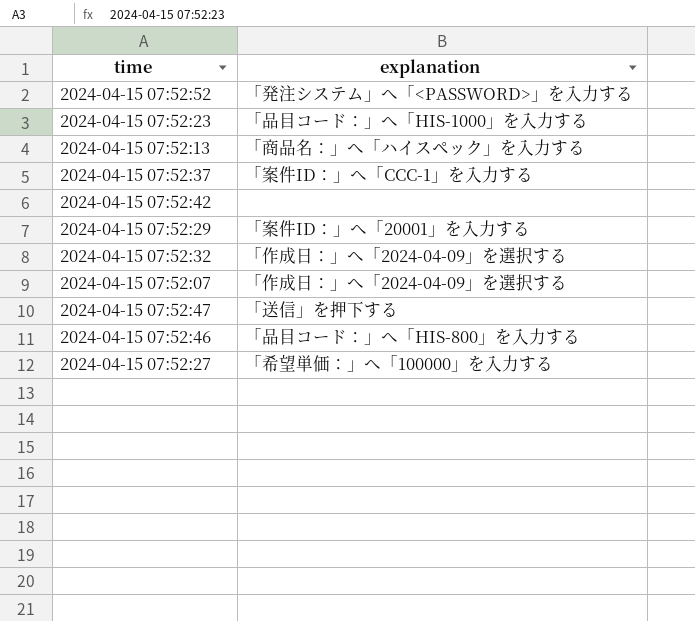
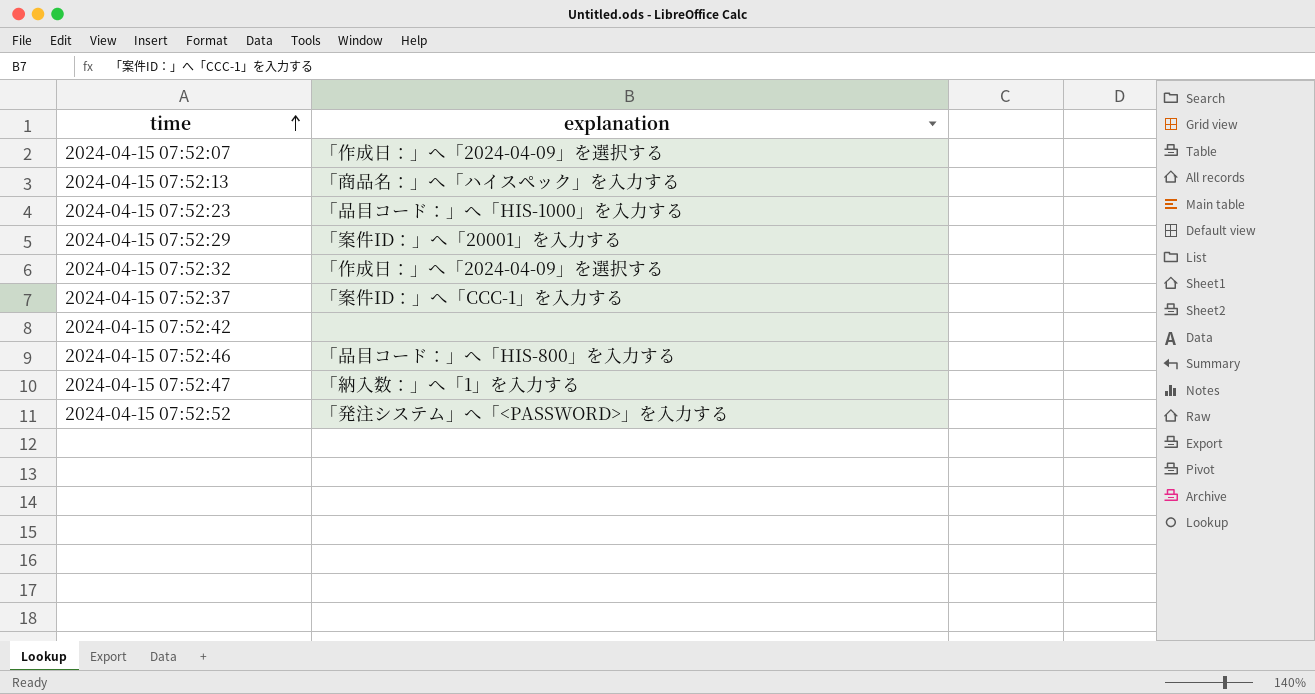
row order: none -> time ascending
row 2024-04-15 07:52:27: 「希望単価：」へ「100000」を入力する -> none
2024-04-15 07:52:47 | explanation: 「送信」を押下する -> 「納入数：」へ「1」を入力する

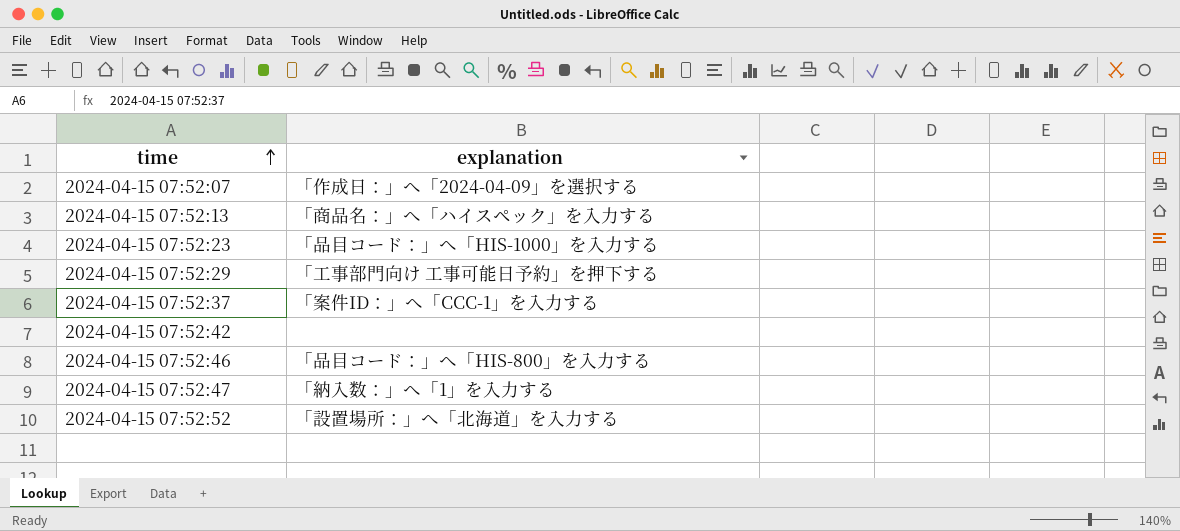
row 2024-04-15 07:52:32: 「作成日：」へ「2024-04-09」を選択する -> none
2024-04-15 07:52:29 | explanation: 「案件ID：」へ「20001」を入力する -> 「工事部門向け 工事可能日予約」を押下する
2024-04-15 07:52:52 | explanation: 「発注システム」へ「<PASSWORD>」を入力する -> 「設置場所：」へ「北海道」を入力する

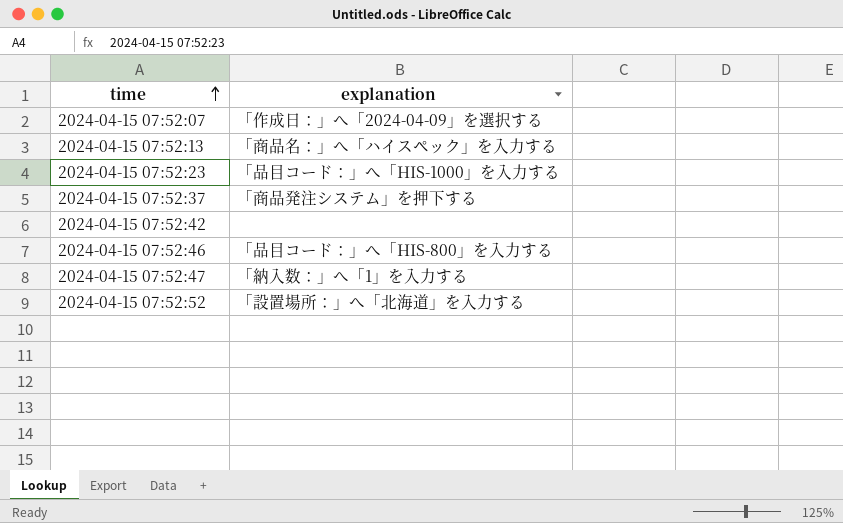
row 2024-04-15 07:52:29: 「工事部門向け 工事可能日予約」を押下する -> none
2024-04-15 07:52:37 | explanation: 「案件ID：」へ「CCC-1」を入力する -> 「商品発注システム」を押下する

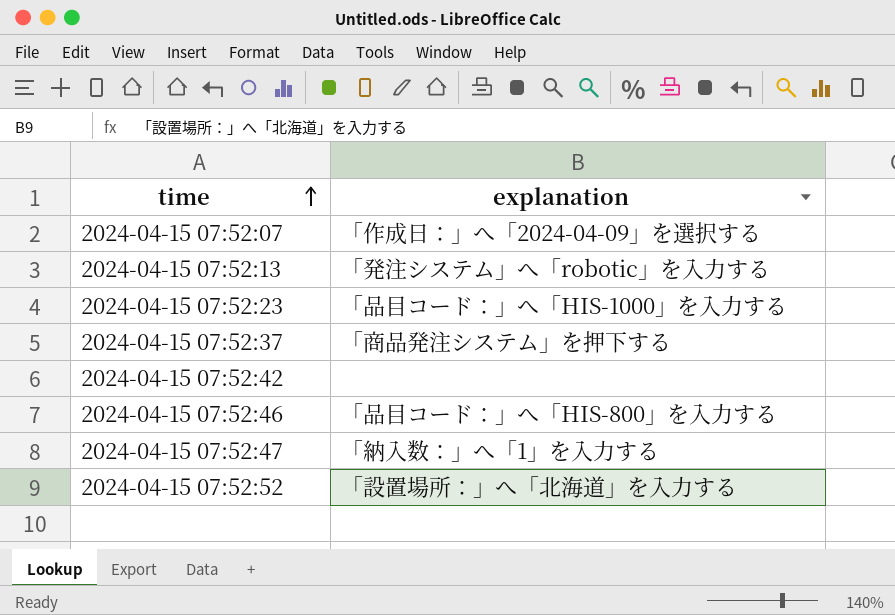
2024-04-15 07:52:13 | explanation: 「商品名：」へ「ハイスペック」を入力する -> 「発注システム」へ「robotic」を入力する

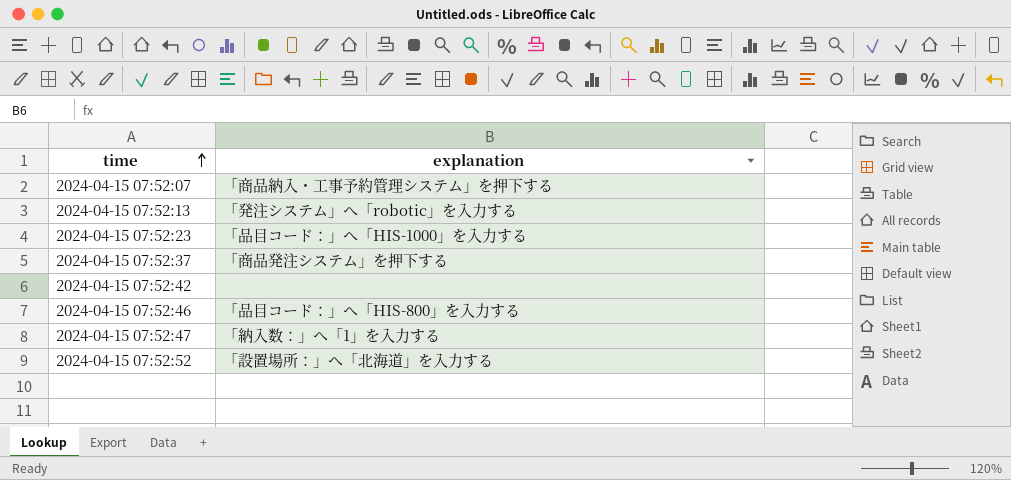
2024-04-15 07:52:07 | explanation: 「作成日：」へ「2024-04-09」を選択する -> 「商品納入・工事予約管理システム」を押下する

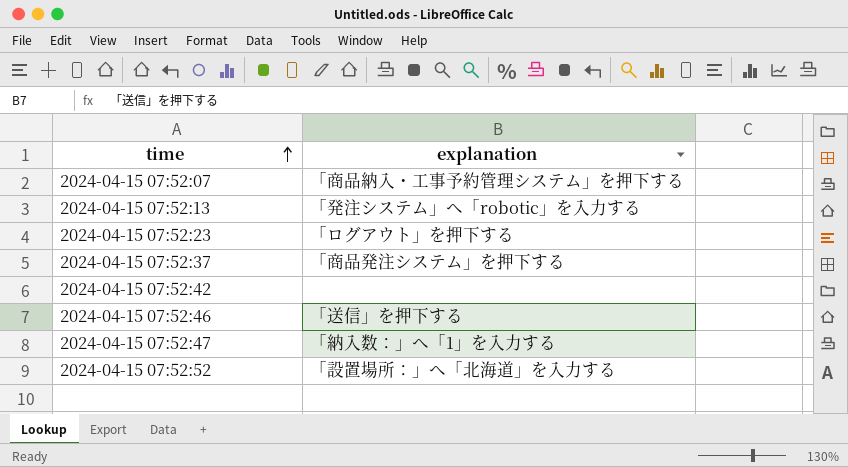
2024-04-15 07:52:23 | explanation: 「品目コード：」へ「HIS-1000」を入力する -> 「ログアウト」を押下する
2024-04-15 07:52:46 | explanation: 「品目コード：」へ「HIS-800」を入力する -> 「送信」を押下する

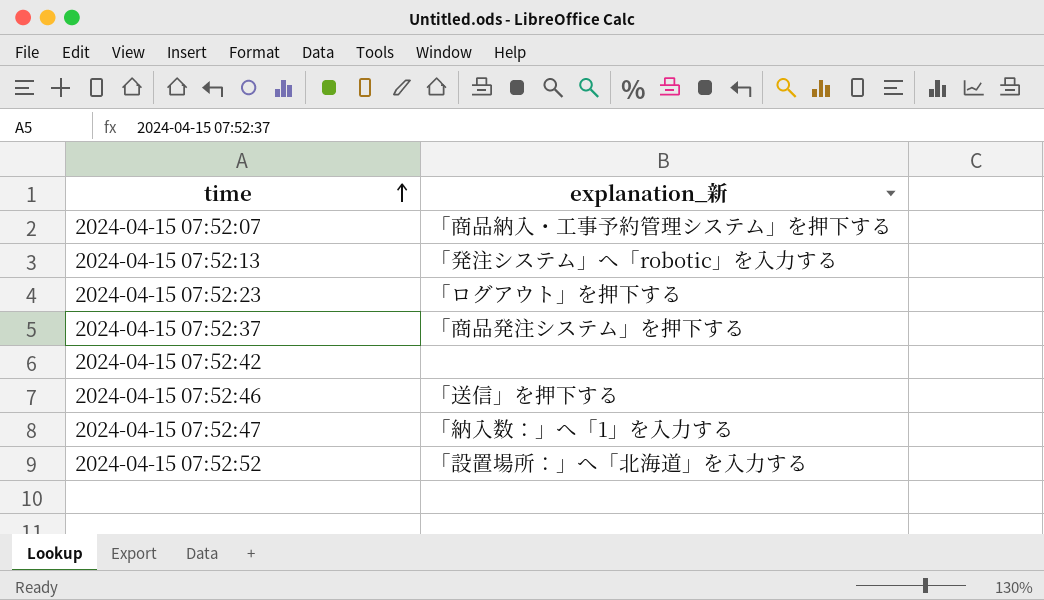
column name: explanation -> explanation_新

